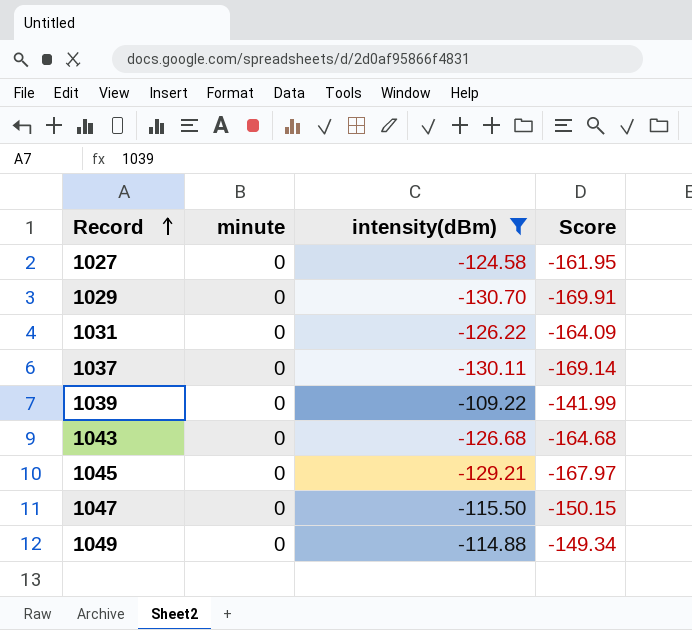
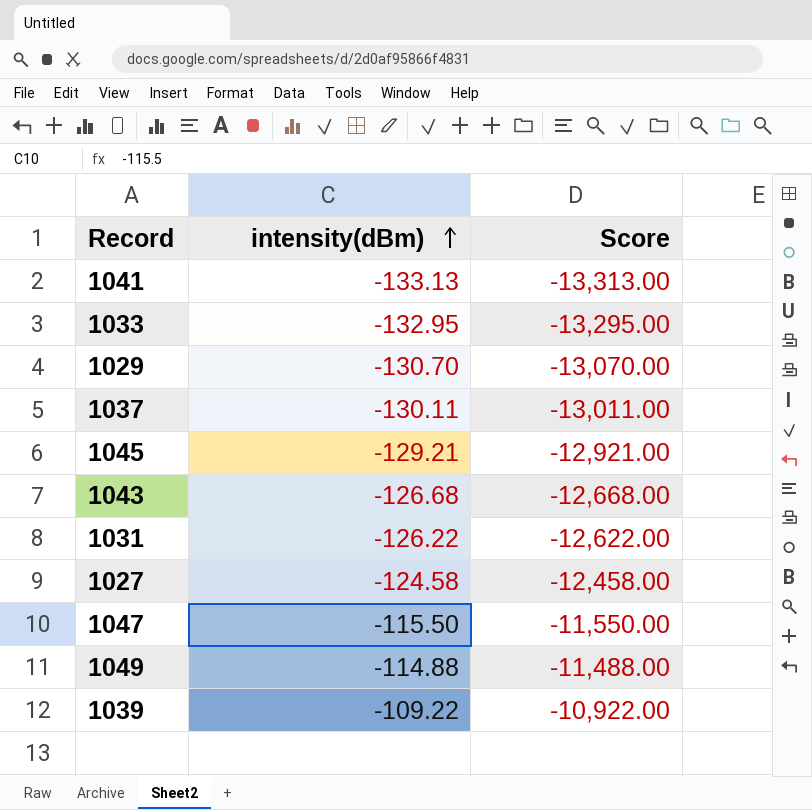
filter: intensity(dBm) >= -130.70 -> none
row order: Record ascending -> intensity(dBm) ascending
column minute | position: 2 -> none
column Score | formula: [intensity(dBm)] * 1.3 -> [intensity(dBm)] * 100

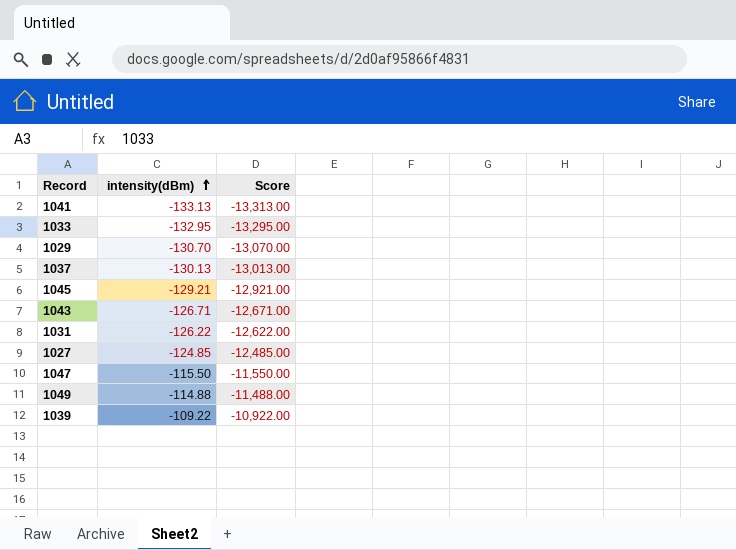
1037 | intensity(dBm): -130.11 -> -130.13
1037 | Score: -13,011.00 -> -13,013.00
1043 | intensity(dBm): -126.68 -> -126.71
1043 | Score: -12,668.00 -> -12,671.00
1027 | intensity(dBm): -124.58 -> -124.85
1027 | Score: -12,458.00 -> -12,485.00

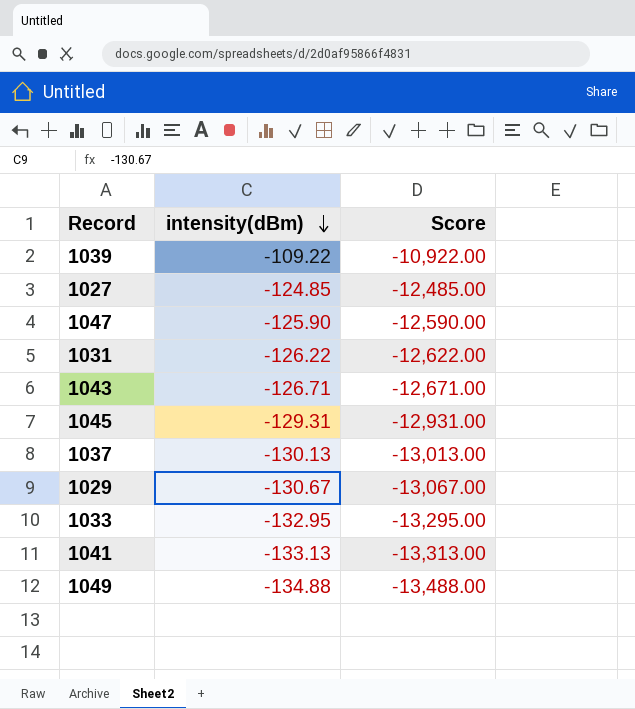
row order: intensity(dBm) ascending -> intensity(dBm) descending
1047 | intensity(dBm): -115.50 -> -125.90
1047 | Score: -11,550.00 -> -12,590.00
1045 | intensity(dBm): -129.21 -> -129.31
1045 | Score: -12,921.00 -> -12,931.00
1029 | intensity(dBm): -130.70 -> -130.67
1029 | Score: -13,070.00 -> -13,067.00
1049 | intensity(dBm): -114.88 -> -134.88
1049 | Score: -11,488.00 -> -13,488.00

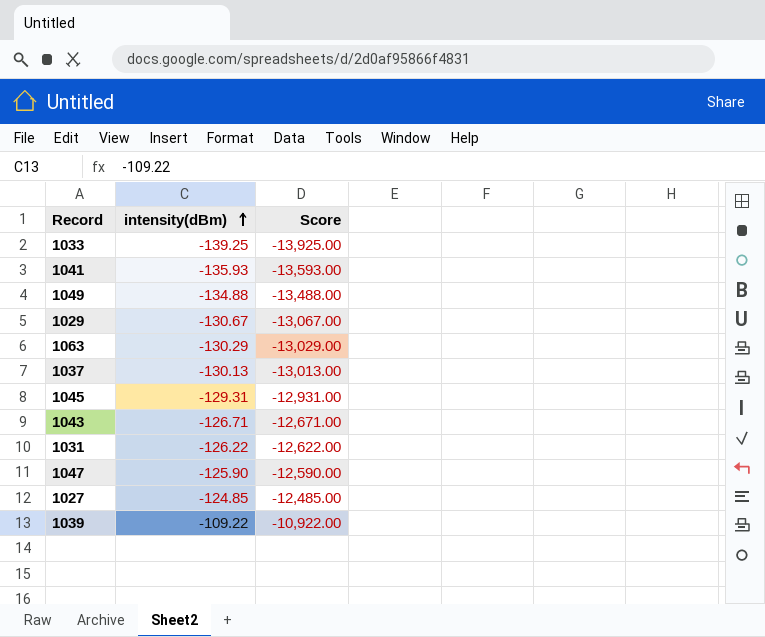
row order: intensity(dBm) descending -> intensity(dBm) ascending
1033 | intensity(dBm): -132.95 -> -139.25
1033 | Score: -13,295.00 -> -13,925.00
1041 | intensity(dBm): -133.13 -> -135.93
1041 | Score: -13,313.00 -> -13,593.00
row 1063: none -> -130.29 | -13,029.00

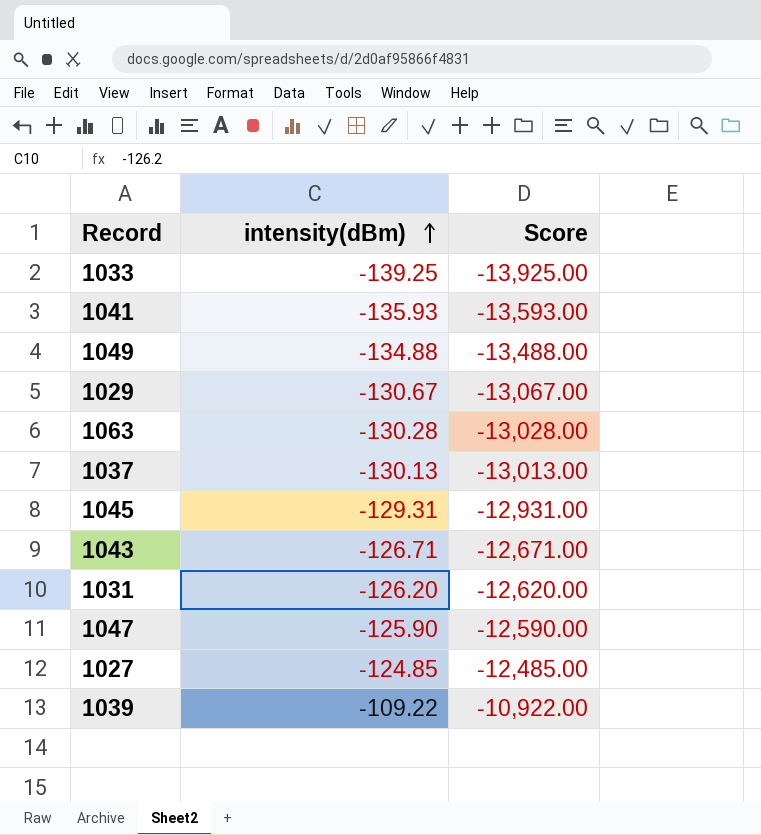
1063 | intensity(dBm): -130.29 -> -130.28
1063 | Score: -13,029.00 -> -13,028.00
1031 | intensity(dBm): -126.22 -> -126.20
1031 | Score: -12,622.00 -> -12,620.00

